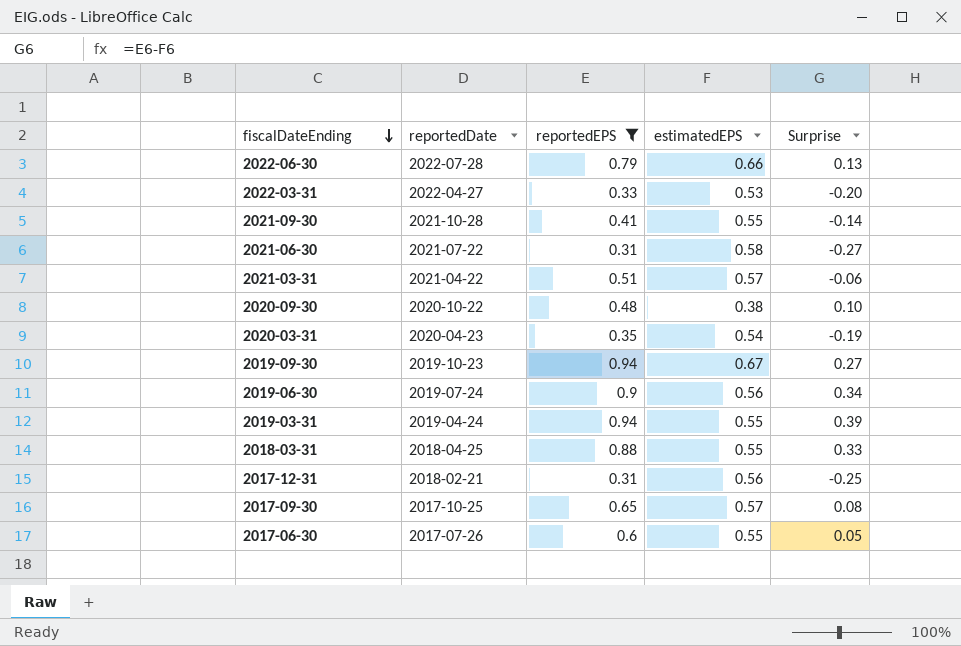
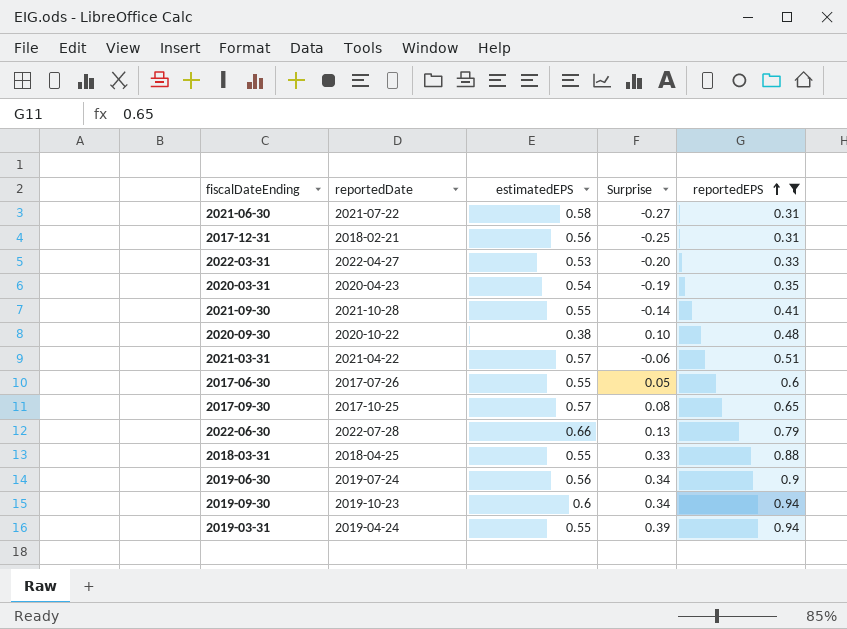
row order: fiscalDateEnding descending -> reportedEPS ascending
column reportedEPS | position: 3 -> 5
2019-09-30 | estimatedEPS: 0.67 -> 0.6
2019-09-30 | Surprise: 0.27 -> 0.34

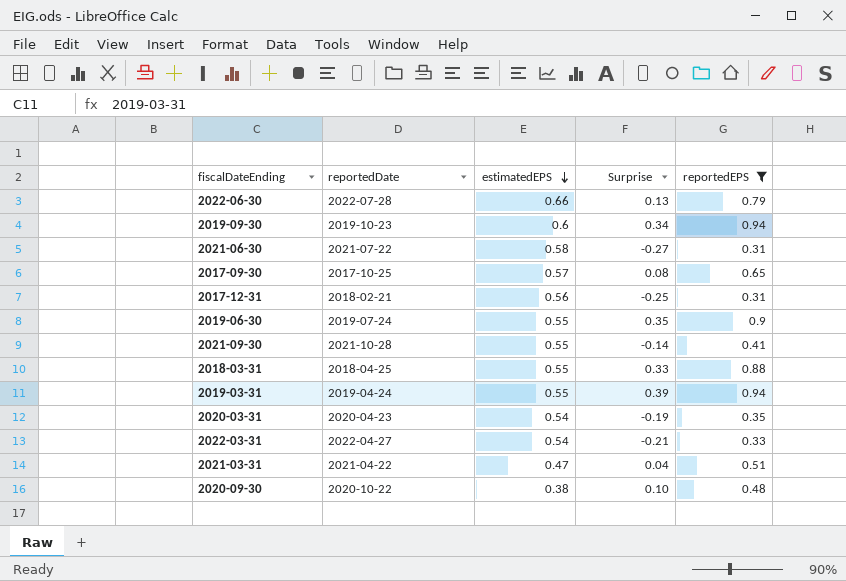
row order: reportedEPS ascending -> estimatedEPS descending
row 2017-06-30: 2017-07-26 | 0.55 | 0.05 | 0.6 -> none
2019-06-30 | estimatedEPS: 0.56 -> 0.55
2019-06-30 | Surprise: 0.34 -> 0.35
2022-03-31 | estimatedEPS: 0.53 -> 0.54
2022-03-31 | Surprise: -0.20 -> -0.21
2021-03-31 | estimatedEPS: 0.57 -> 0.47
2021-03-31 | Surprise: -0.06 -> 0.04

